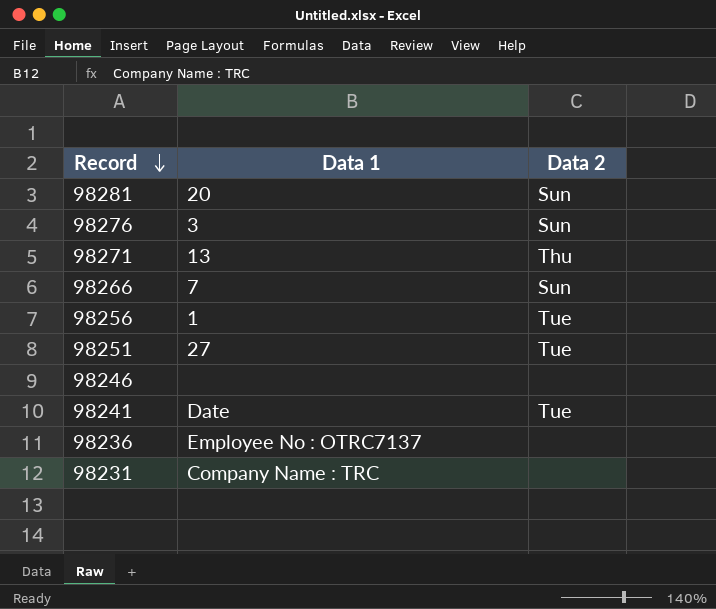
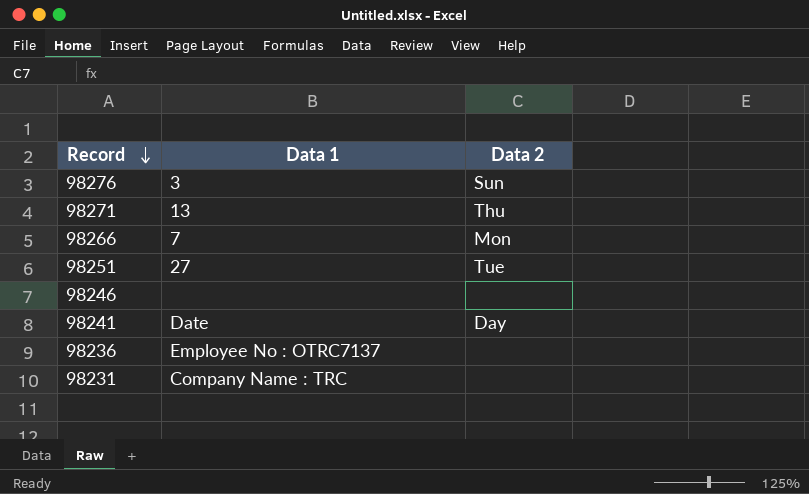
row 98281: 20 | Sun -> none
row 98256: 1 | Tue -> none
98266 | Data 2: Sun -> Mon
98241 | Data 2: Tue -> Day

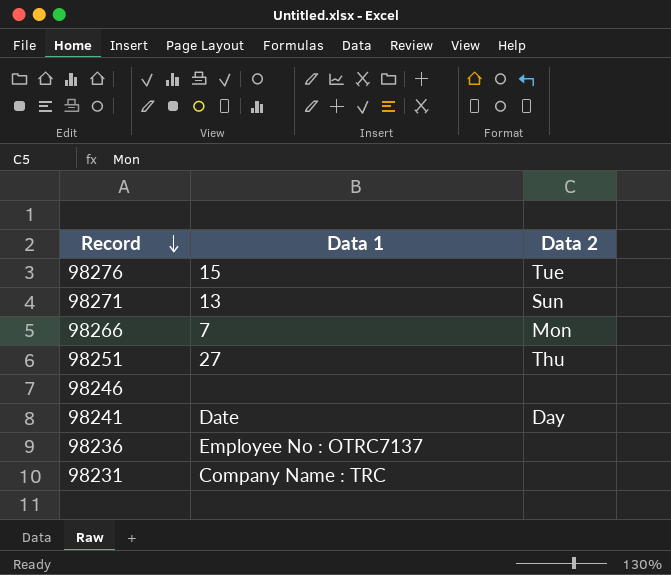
98276 | Data 1: 3 -> 15
98276 | Data 2: Sun -> Tue
98271 | Data 2: Thu -> Sun
98251 | Data 2: Tue -> Thu

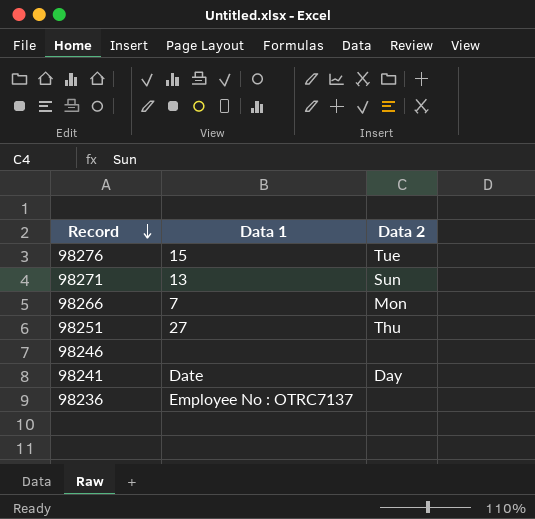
row 98231: Company Name : TRC | none -> none

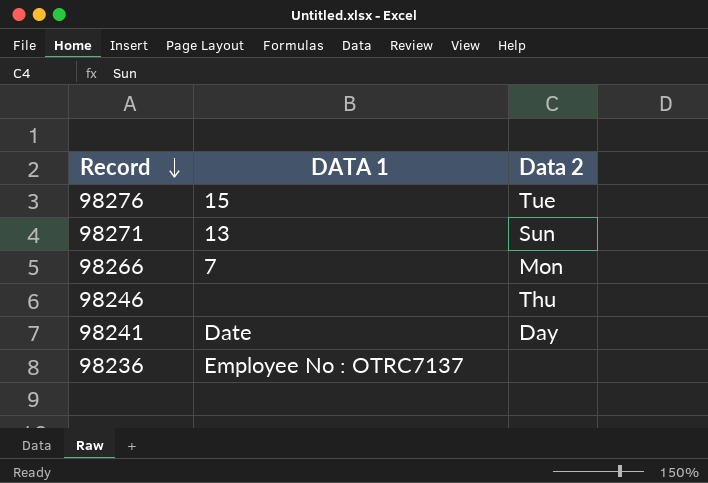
column name: Data 1 -> DATA 1
row 98251: 27 | Thu -> none
98246 | Data 2: none -> Thu

